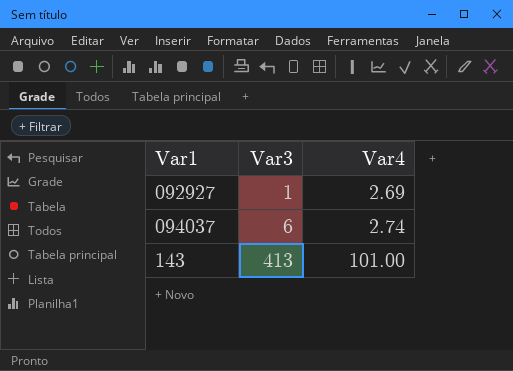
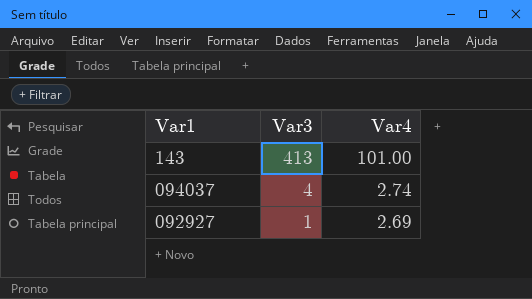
row order: Var3 ascending -> Var3 descending
094037 | Var3: 6 -> 4

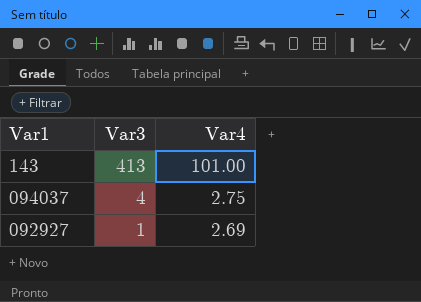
094037 | Var4: 2.74 -> 2.75

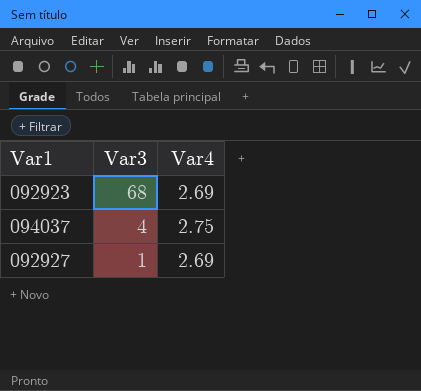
row 143: 413 | 101.00 -> none
row 092923: none -> 68 | 2.69

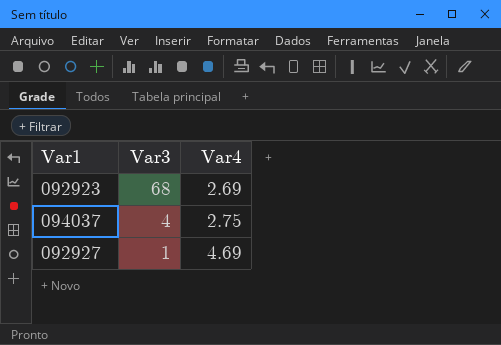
092927 | Var4: 2.69 -> 4.69

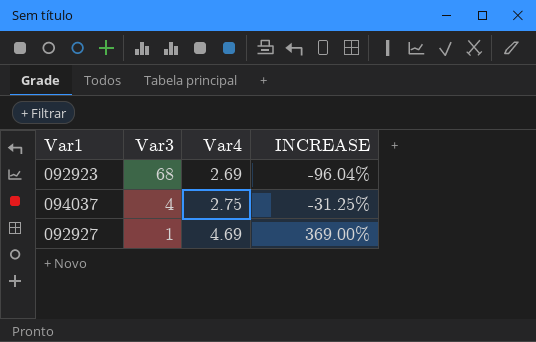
column INCREASE | formula: none -> ([Var4] - [Var3]) / [Var3]

